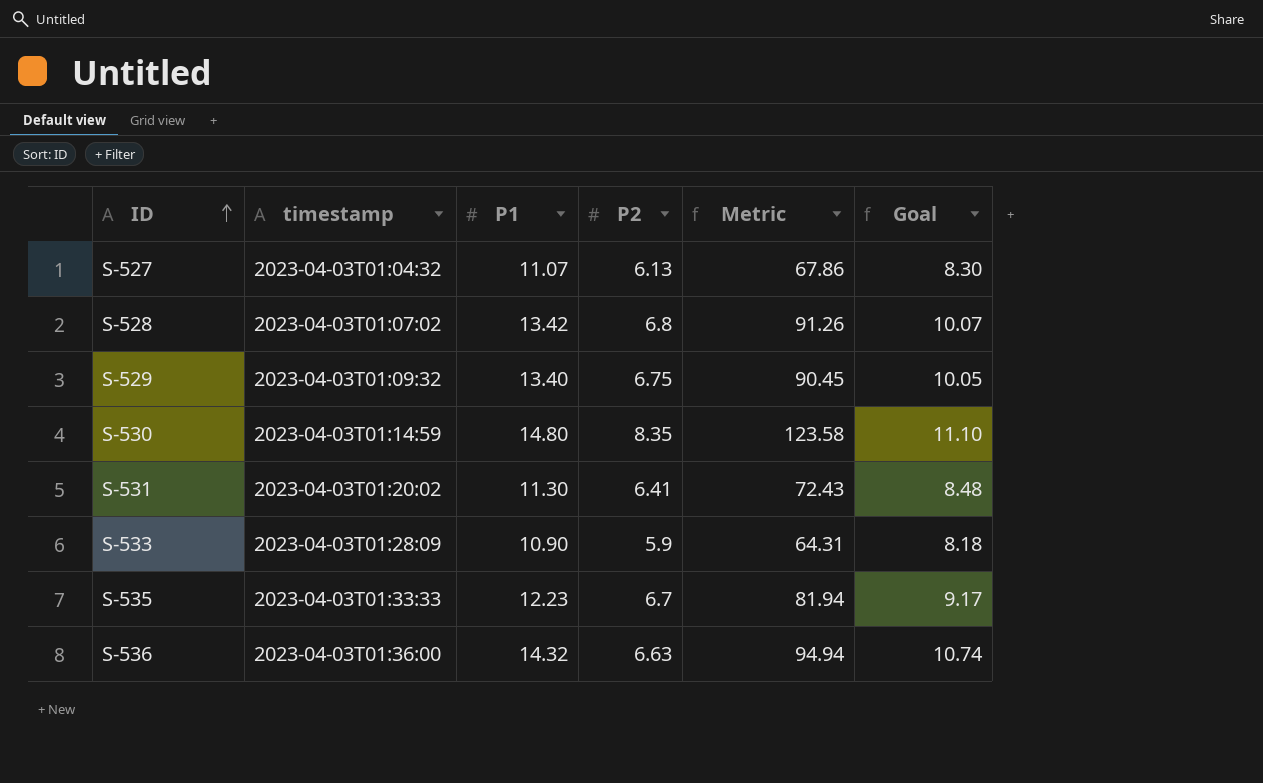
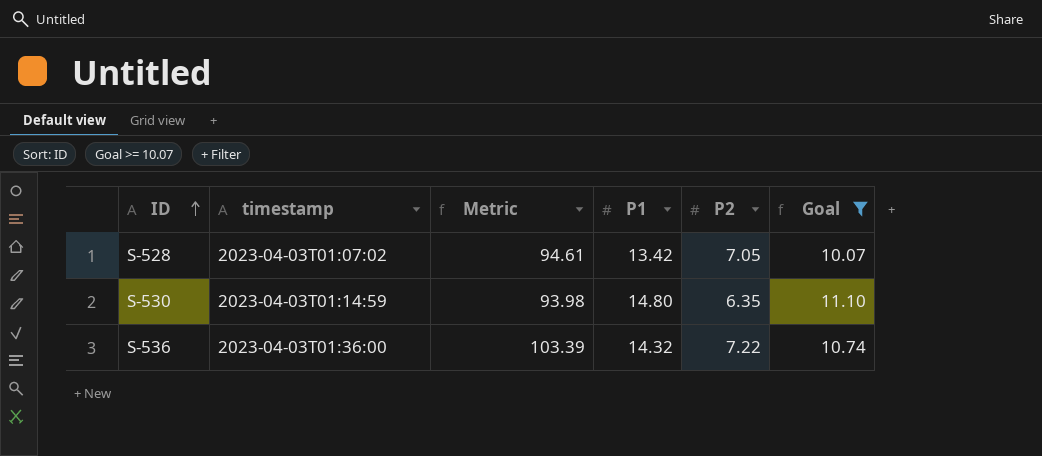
filter: none -> Goal >= 10.07
column Metric | position: 5 -> 3
S-528 | Metric: 91.26 -> 94.61
S-528 | P2: 6.8 -> 7.05
S-530 | Metric: 123.58 -> 93.98
S-530 | P2: 8.35 -> 6.35
S-536 | Metric: 94.94 -> 103.39
S-536 | P2: 6.63 -> 7.22

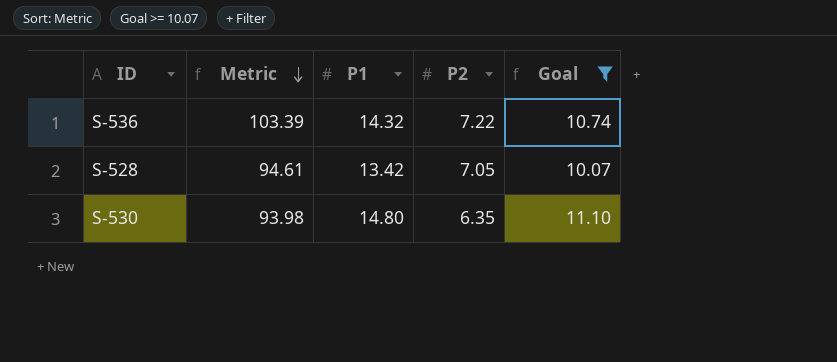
row order: ID ascending -> Metric descending
column timestamp | position: 2 -> none

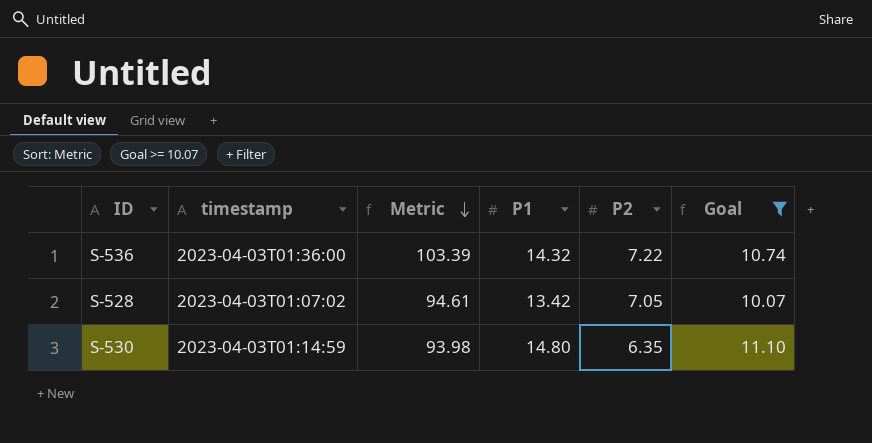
column timestamp | position: none -> 2

